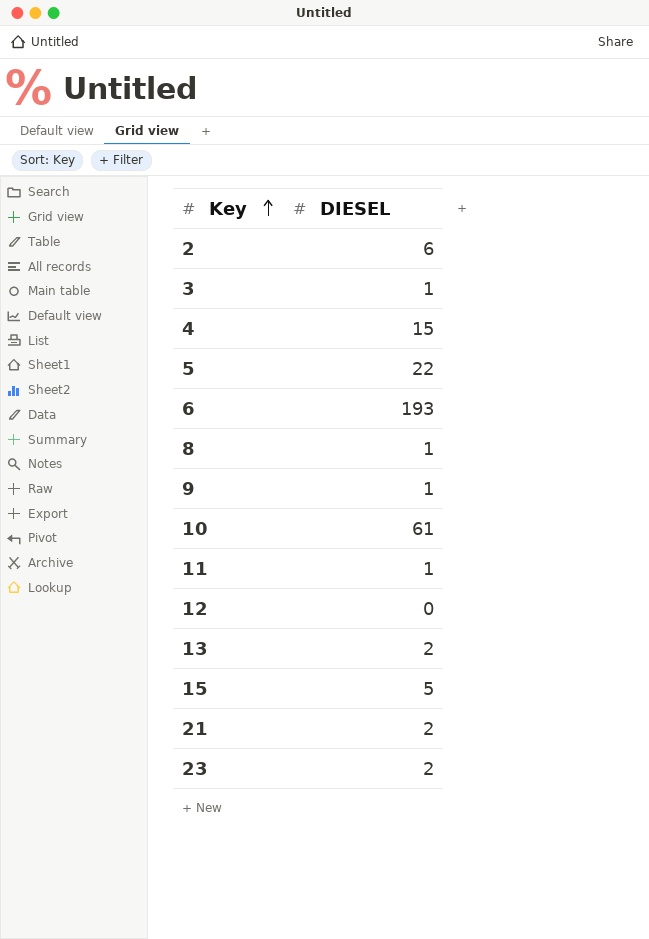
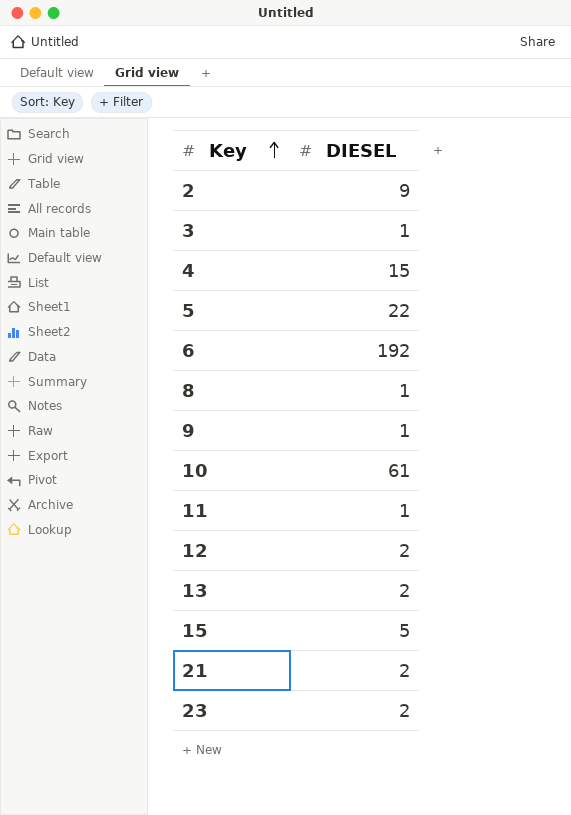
2 | DIESEL: 6 -> 9
6 | DIESEL: 193 -> 192
12 | DIESEL: 0 -> 2

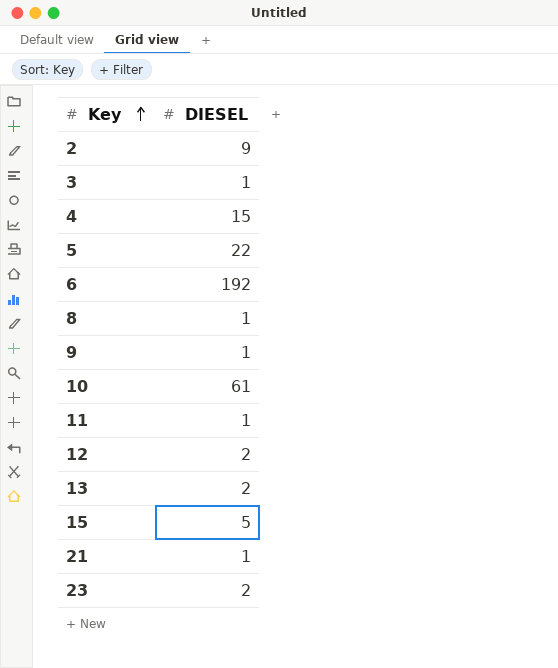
21 | DIESEL: 2 -> 1

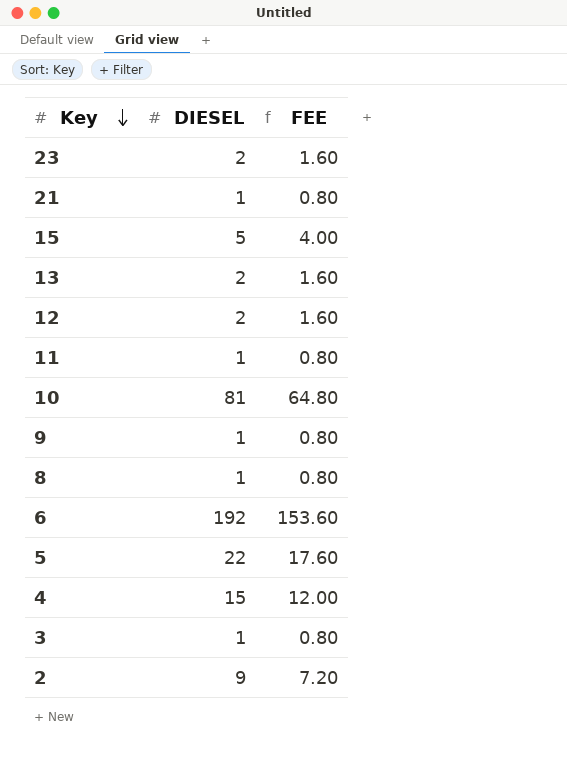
row order: Key ascending -> Key descending
column FEE | formula: none -> [DIESEL] * 0.8
10 | DIESEL: 61 -> 81

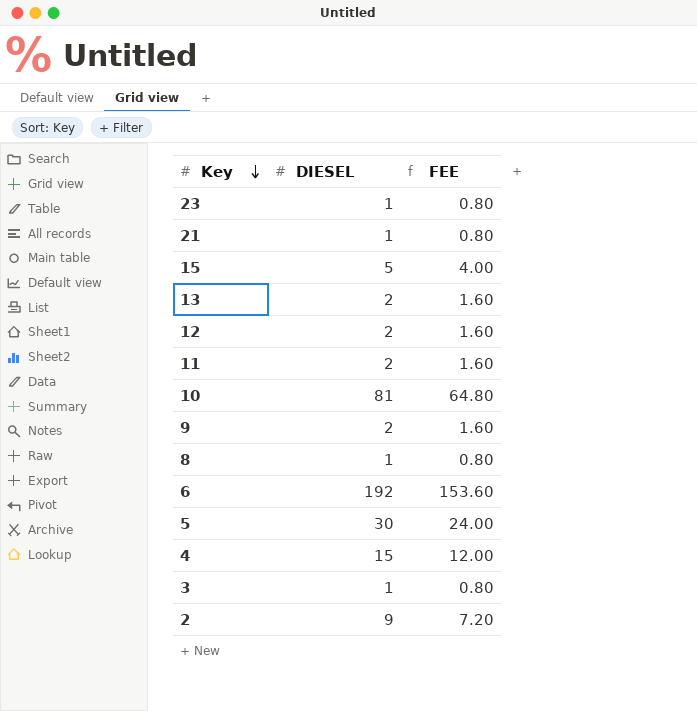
23 | DIESEL: 2 -> 1
23 | FEE: 1.60 -> 0.80
11 | DIESEL: 1 -> 2
11 | FEE: 0.80 -> 1.60
9 | DIESEL: 1 -> 2
9 | FEE: 0.80 -> 1.60
5 | DIESEL: 22 -> 30
5 | FEE: 17.60 -> 24.00

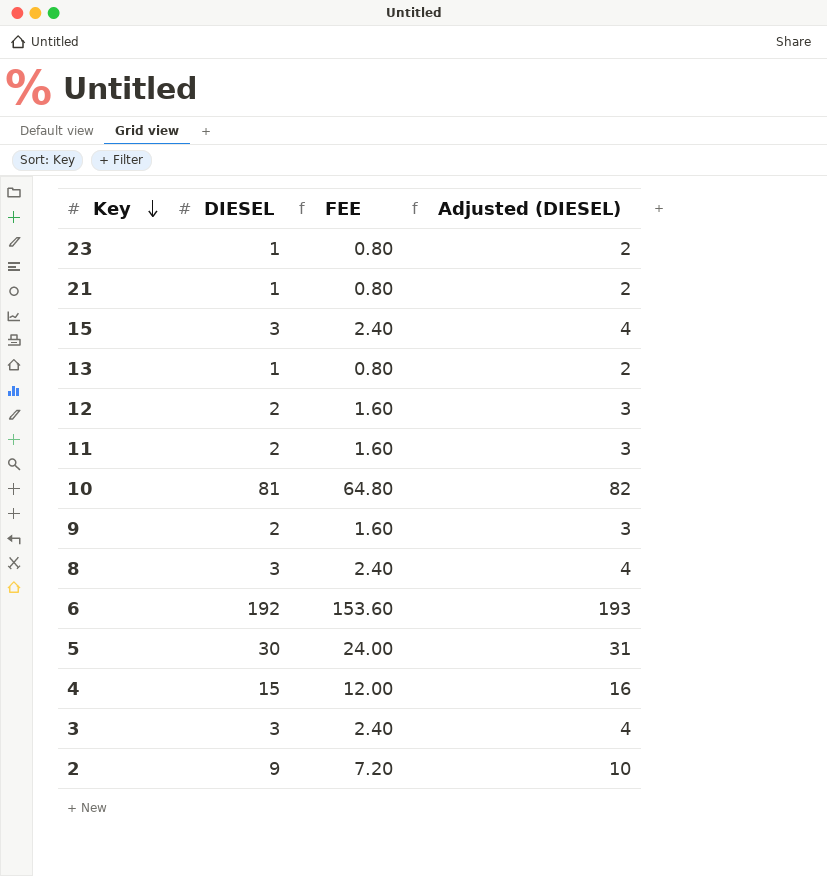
column Adjusted (DIESEL) | formula: none -> [DIESEL] + 1
15 | DIESEL: 5 -> 3
15 | FEE: 4.00 -> 2.40
13 | DIESEL: 2 -> 1
13 | FEE: 1.60 -> 0.80
8 | DIESEL: 1 -> 3
8 | FEE: 0.80 -> 2.40
3 | DIESEL: 1 -> 3
3 | FEE: 0.80 -> 2.40

